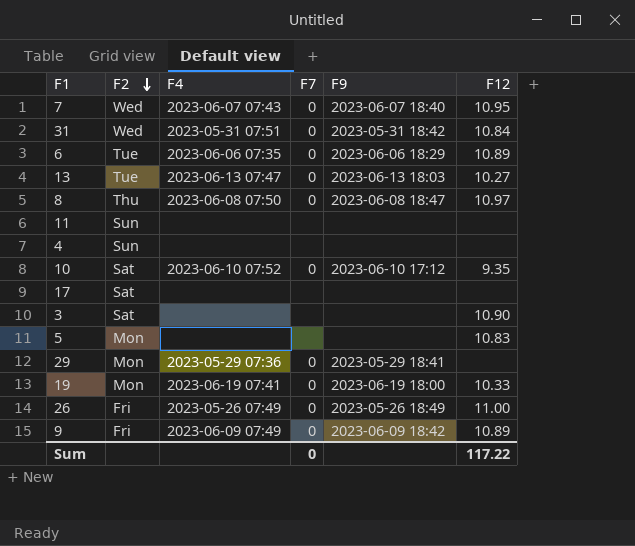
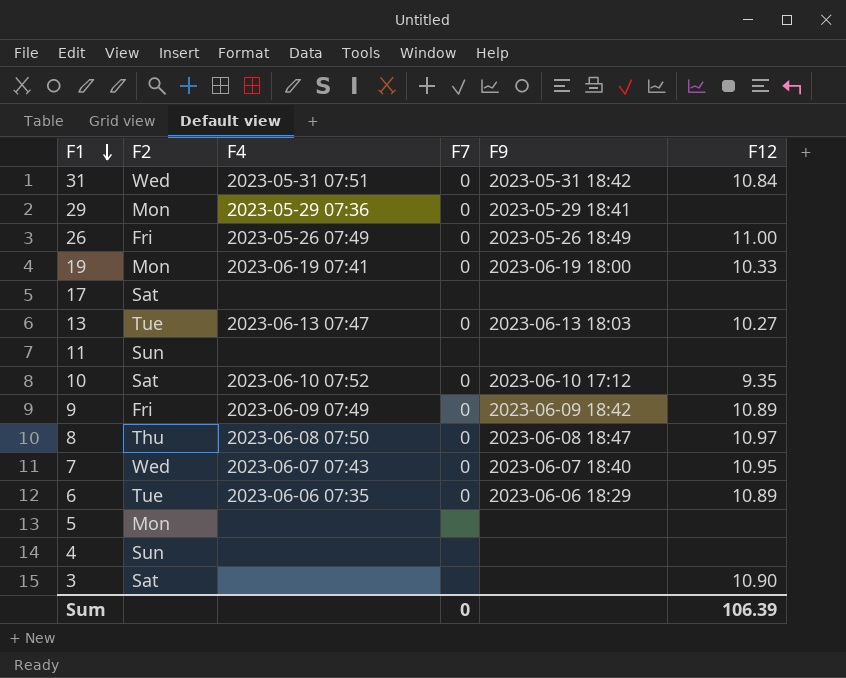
row order: F2 descending -> F1 descending
5 | F12: 10.83 -> none
Sum | F12: 117.22 -> 106.39

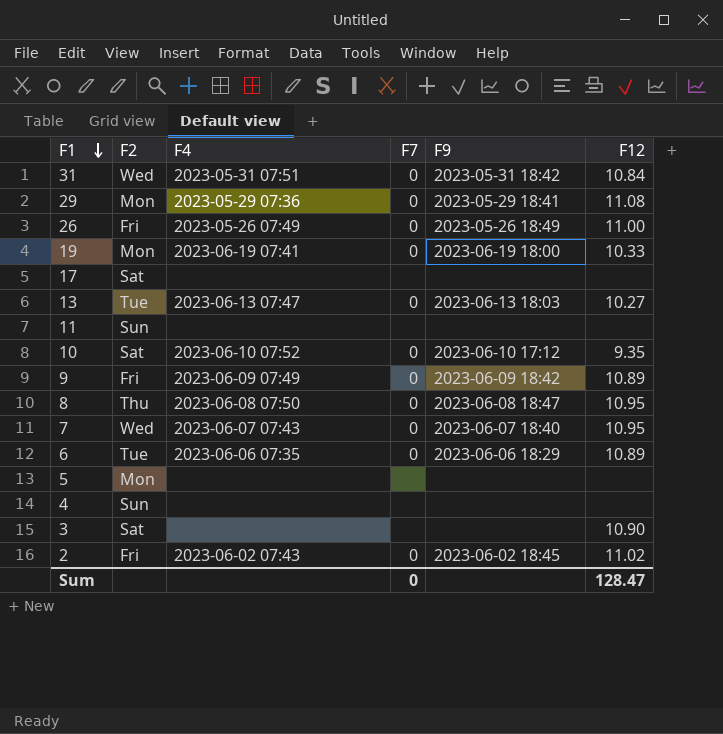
29 | F12: none -> 11.08
8 | F12: 10.97 -> 10.95
row 2: none -> Fri | 2023-06-02 07:43 | 0 | 2023-06-02 18:45 | 11.02
Sum | F12: 106.39 -> 128.47

